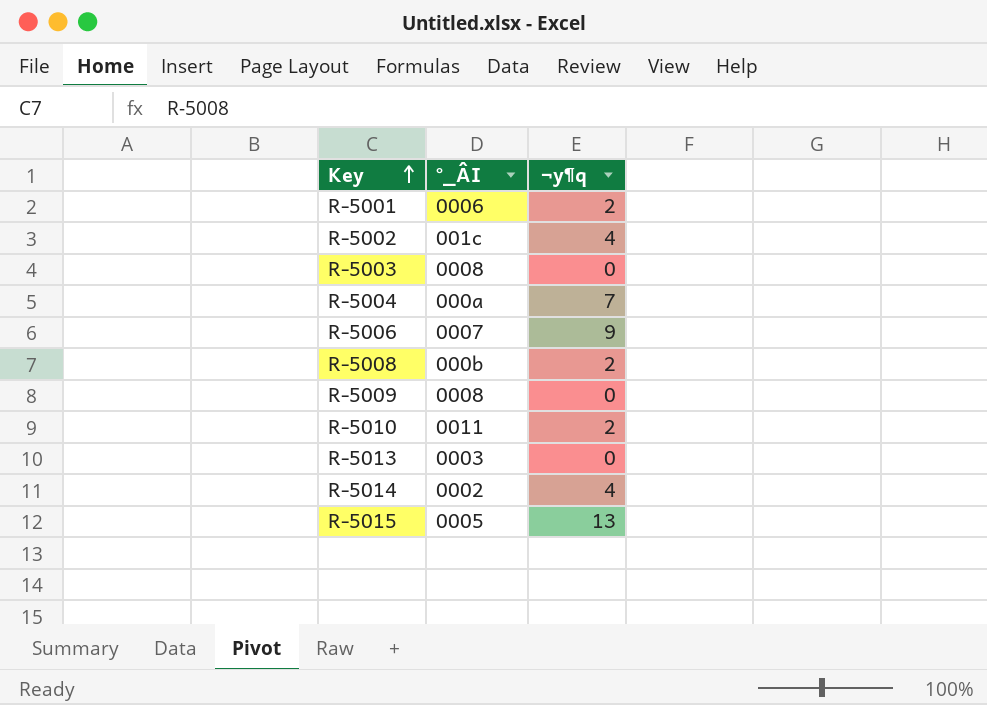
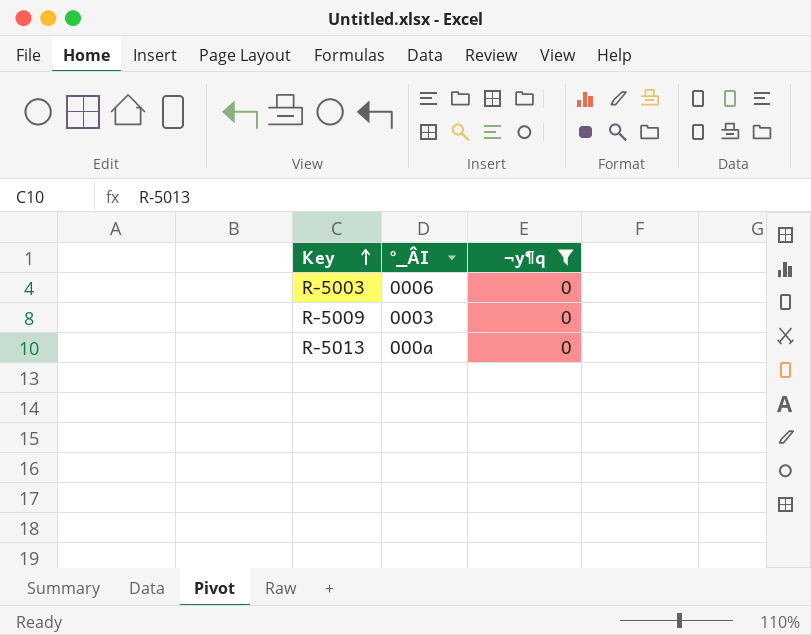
filter: none -> ¬y¶q = 0
R-5003 | °_ÂI: 0008 -> 0006
R-5009 | °_ÂI: 0008 -> 0003
R-5013 | °_ÂI: 0003 -> 000a

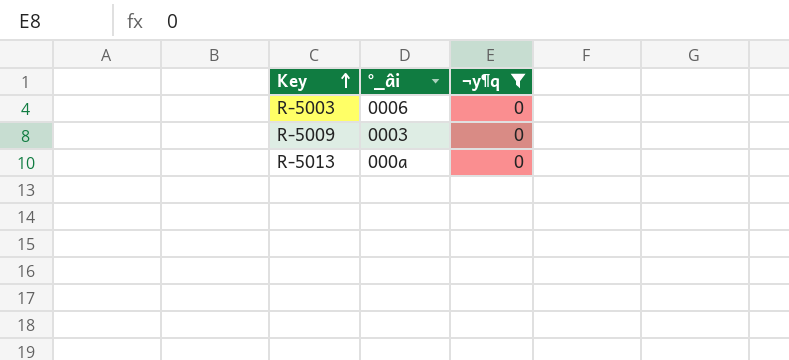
column name: °_ÂI -> °_âi

